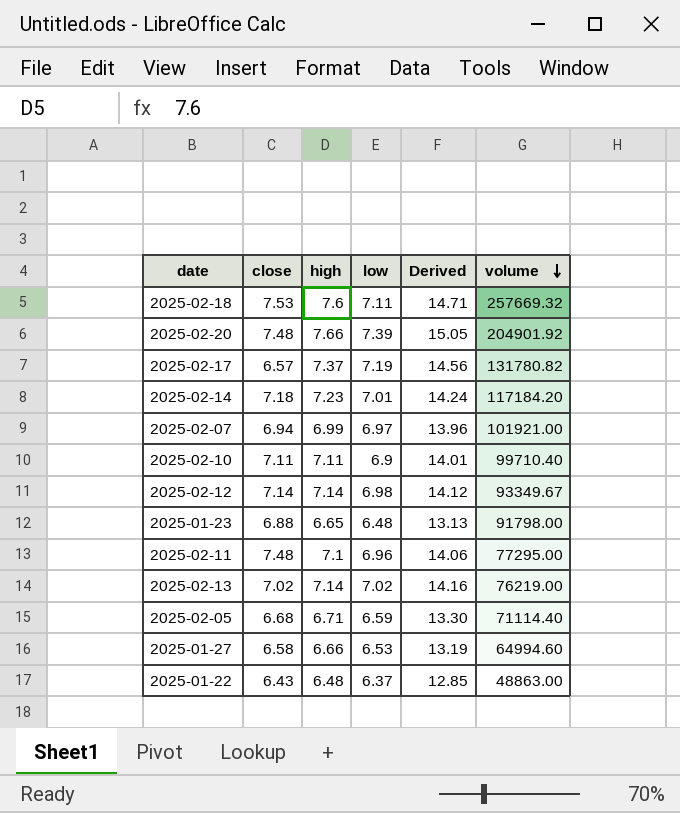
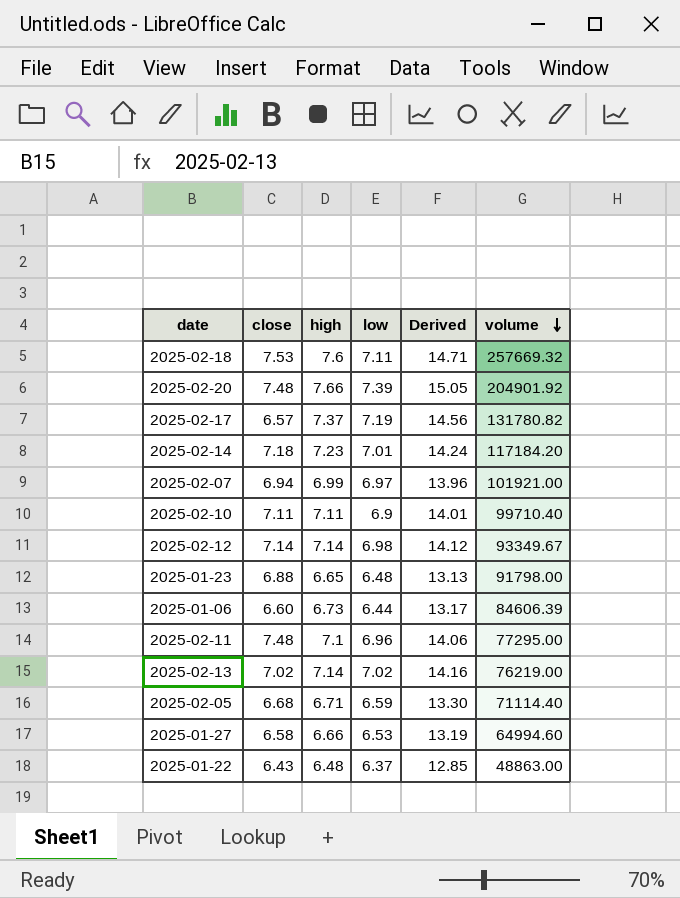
row 2025-01-06: none -> 6.60 | 6.73 | 6.44 | 13.17 | 84606.39

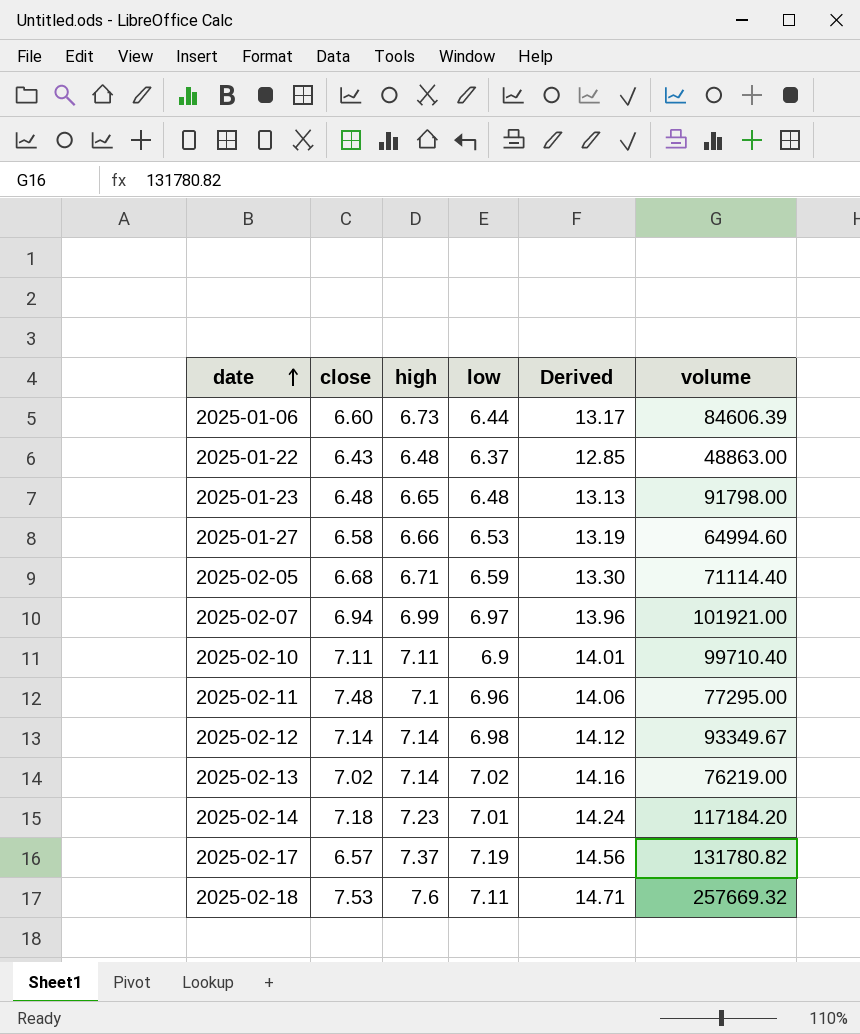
row order: volume descending -> date ascending
row 2025-02-20: 7.48 | 7.66 | 7.39 | 15.05 | 204901.92 -> none
2025-01-23 | close: 6.88 -> 6.48

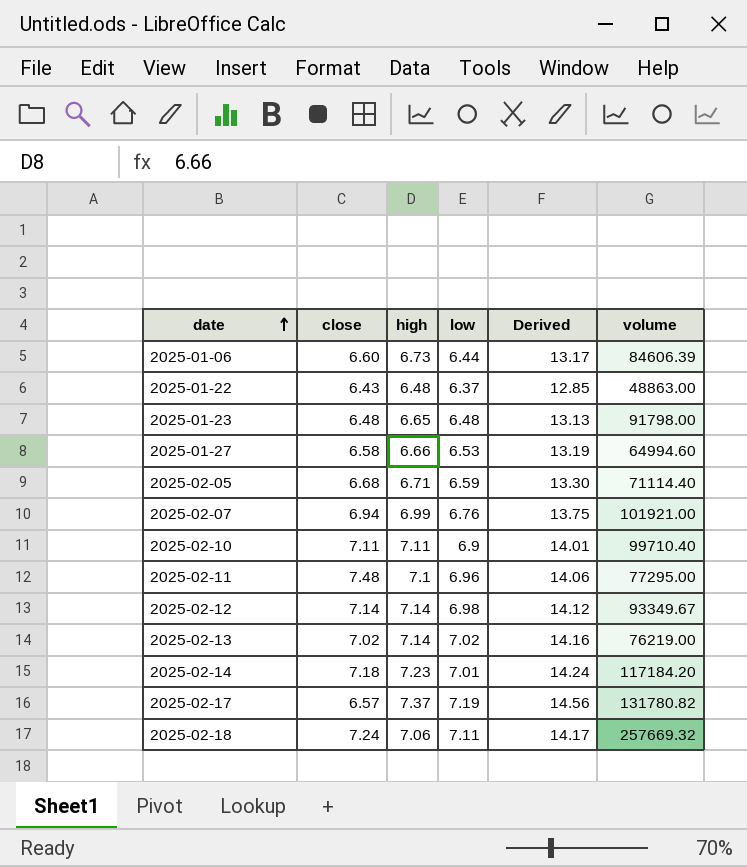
2025-02-07 | low: 6.97 -> 6.76
2025-02-07 | Derived: 13.96 -> 13.75
2025-02-18 | close: 7.53 -> 7.24
2025-02-18 | high: 7.6 -> 7.06
2025-02-18 | Derived: 14.71 -> 14.17

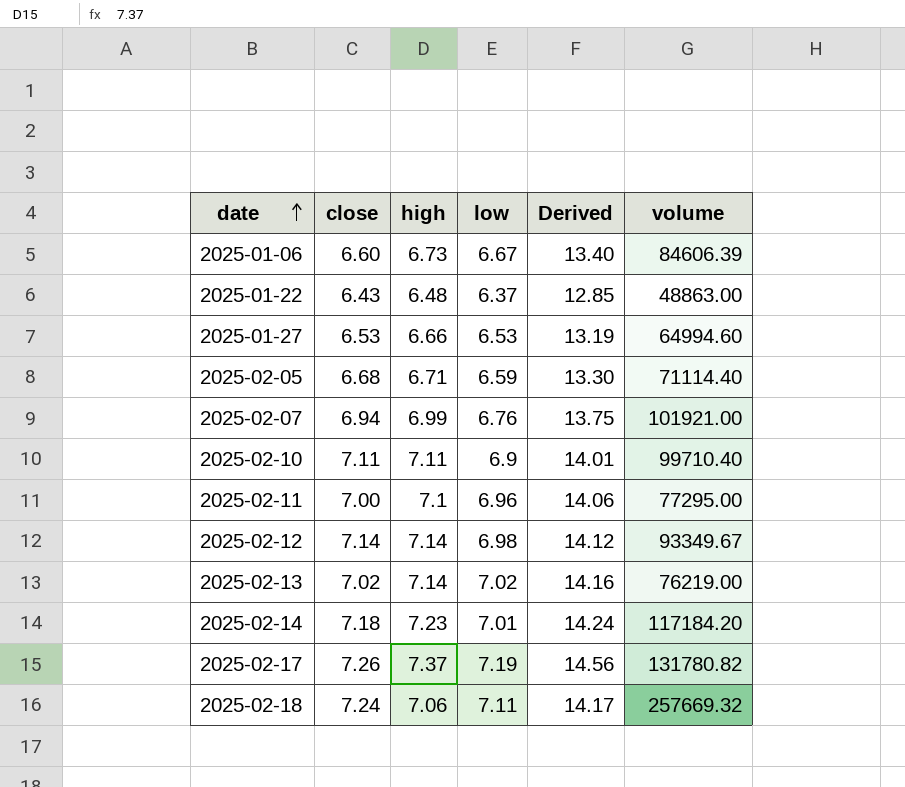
row 2025-01-23: 6.48 | 6.65 | 6.48 | 13.13 | 91798.00 -> none
2025-01-06 | low: 6.44 -> 6.67
2025-01-06 | Derived: 13.17 -> 13.40
2025-01-27 | close: 6.58 -> 6.53
2025-02-11 | close: 7.48 -> 7.00
2025-02-17 | close: 6.57 -> 7.26

